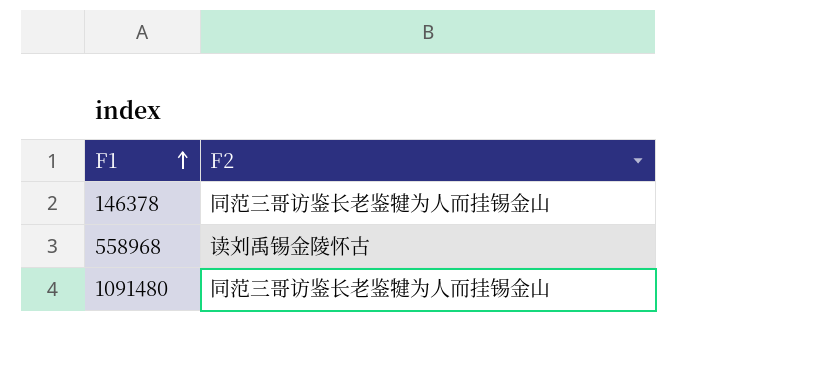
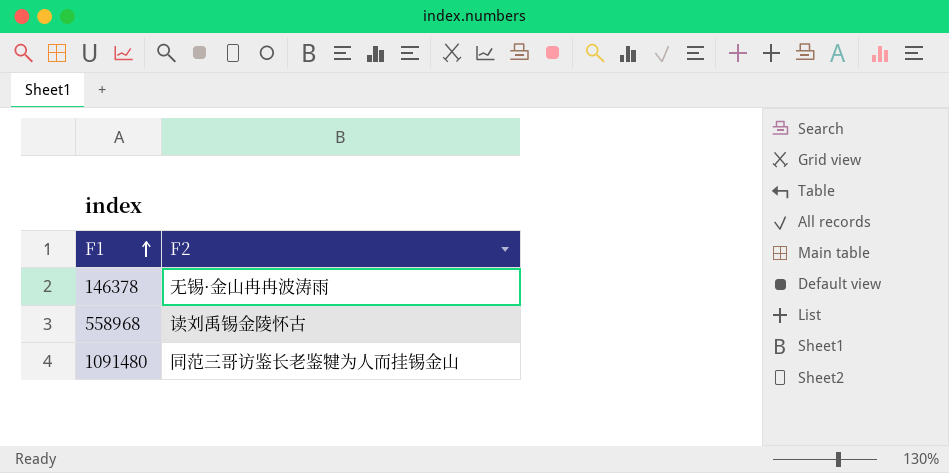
146378 | F2: 同范三哥访鉴长老鉴犍为人而挂锡金山 -> 无锡·金山冉冉波涛雨

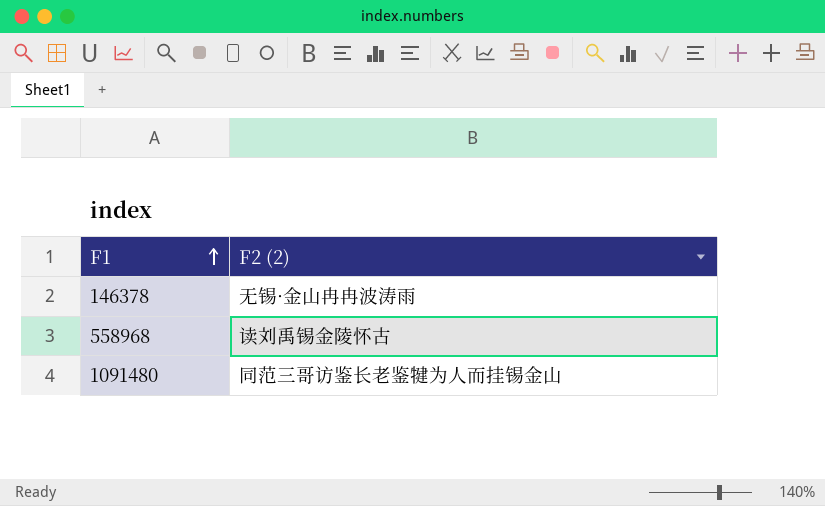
column name: F2 -> F2 (2)

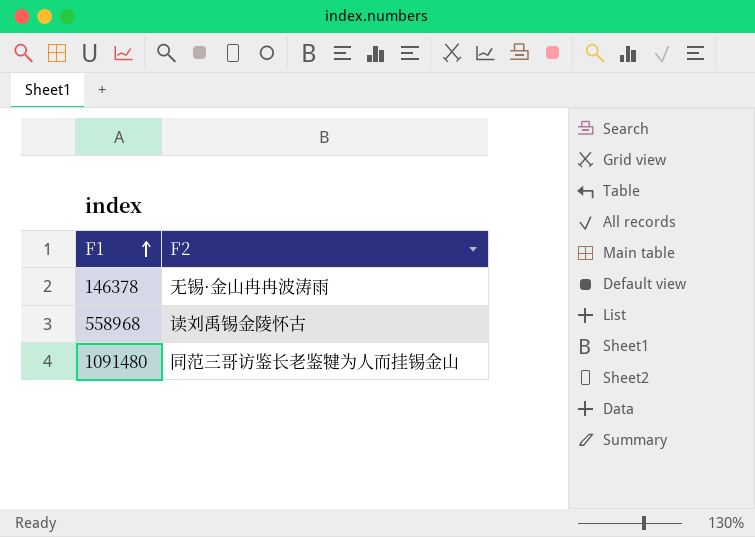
column name: F2 (2) -> F2

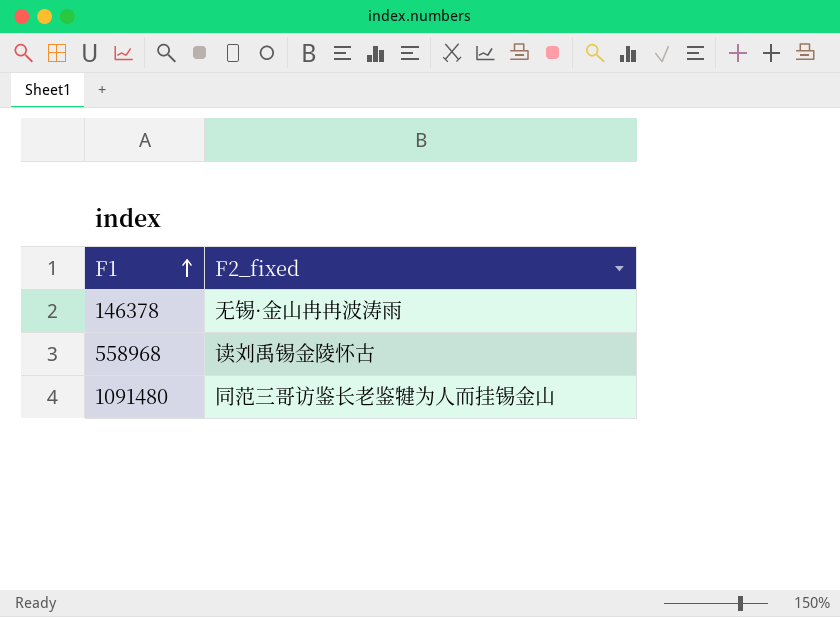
column name: F2 -> F2_fixed

